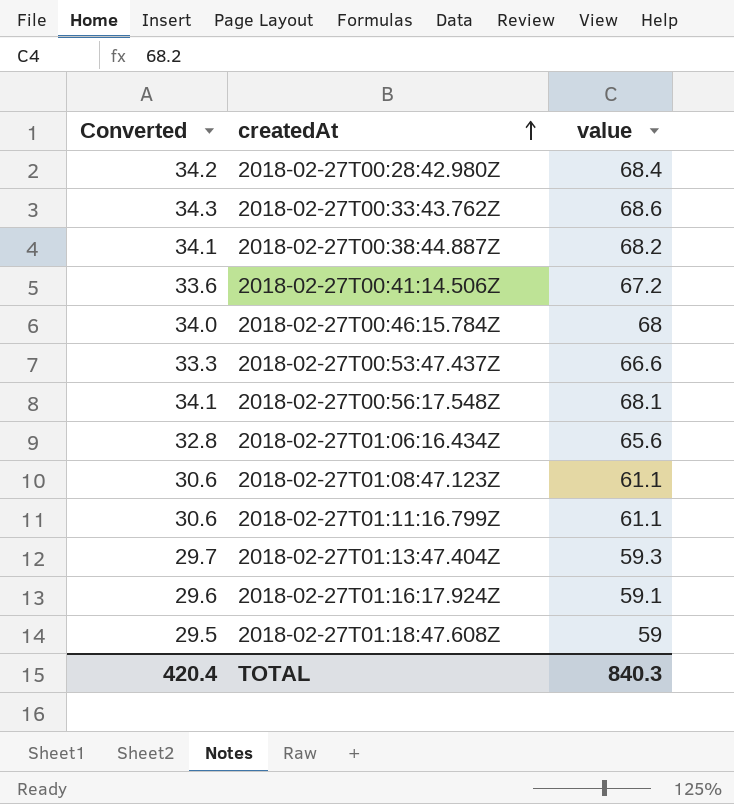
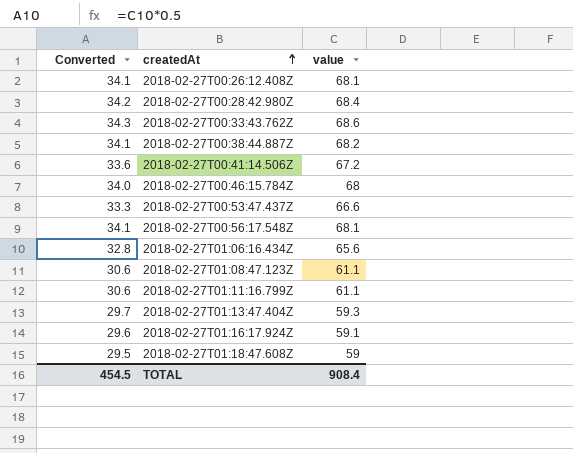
row 2018-02-27T00:26:12.408Z: none -> 34.1 | 68.1
TOTAL | Converted: 420.4 -> 454.5
TOTAL | value: 840.3 -> 908.4

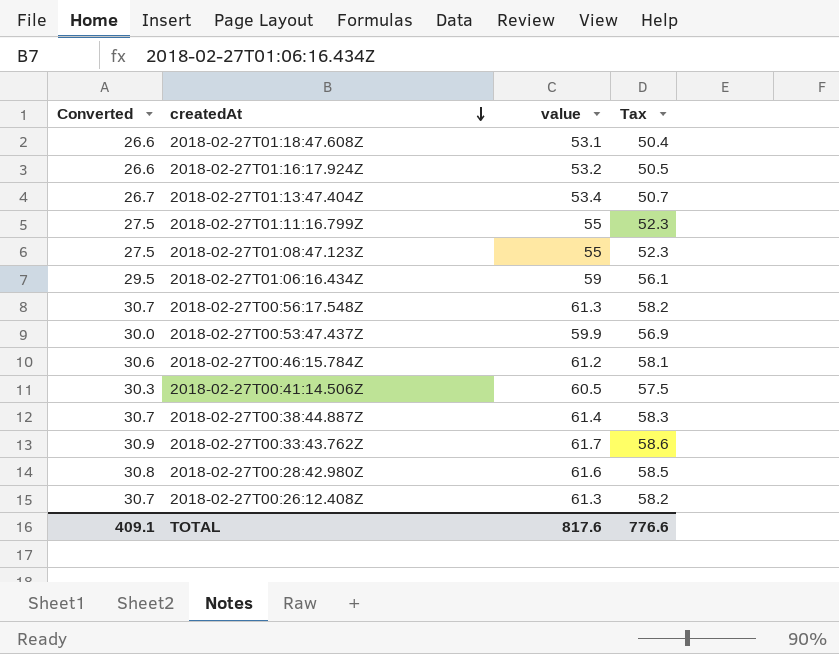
row order: createdAt ascending -> createdAt descending
column Tax | formula: none -> [value] * 0.95
2018-02-27T01:18:47.608Z | Converted: 29.5 -> 26.6
2018-02-27T01:18:47.608Z | value: 59 -> 53.1
2018-02-27T01:16:17.924Z | Converted: 29.6 -> 26.6
2018-02-27T01:16:17.924Z | value: 59.1 -> 53.2
2018-02-27T01:13:47.404Z | Converted: 29.7 -> 26.7
2018-02-27T01:13:47.404Z | value: 59.3 -> 53.4
2018-02-27T01:11:16.799Z | Converted: 30.6 -> 27.5
2018-02-27T01:11:16.799Z | value: 61.1 -> 55
2018-02-27T01:08:47.123Z | Converted: 30.6 -> 27.5
2018-02-27T01:08:47.123Z | value: 61.1 -> 55
2018-02-27T01:06:16.434Z | Converted: 32.8 -> 29.5
2018-02-27T01:06:16.434Z | value: 65.6 -> 59
2018-02-27T00:56:17.548Z | Converted: 34.1 -> 30.7
2018-02-27T00:56:17.548Z | value: 68.1 -> 61.3
2018-02-27T00:53:47.437Z | Converted: 33.3 -> 30.0
2018-02-27T00:53:47.437Z | value: 66.6 -> 59.9
2018-02-27T00:46:15.784Z | Converted: 34.0 -> 30.6
2018-02-27T00:46:15.784Z | value: 68 -> 61.2
2018-02-27T00:41:14.506Z | Converted: 33.6 -> 30.3
2018-02-27T00:41:14.506Z | value: 67.2 -> 60.5
2018-02-27T00:38:44.887Z | Converted: 34.1 -> 30.7
2018-02-27T00:38:44.887Z | value: 68.2 -> 61.4
2018-02-27T00:33:43.762Z | Converted: 34.3 -> 30.9
2018-02-27T00:33:43.762Z | value: 68.6 -> 61.7
2018-02-27T00:28:42.980Z | Converted: 34.2 -> 30.8
2018-02-27T00:28:42.980Z | value: 68.4 -> 61.6
2018-02-27T00:26:12.408Z | Converted: 34.1 -> 30.7
2018-02-27T00:26:12.408Z | value: 68.1 -> 61.3
TOTAL | Converted: 454.5 -> 409.1
TOTAL | value: 908.4 -> 817.6

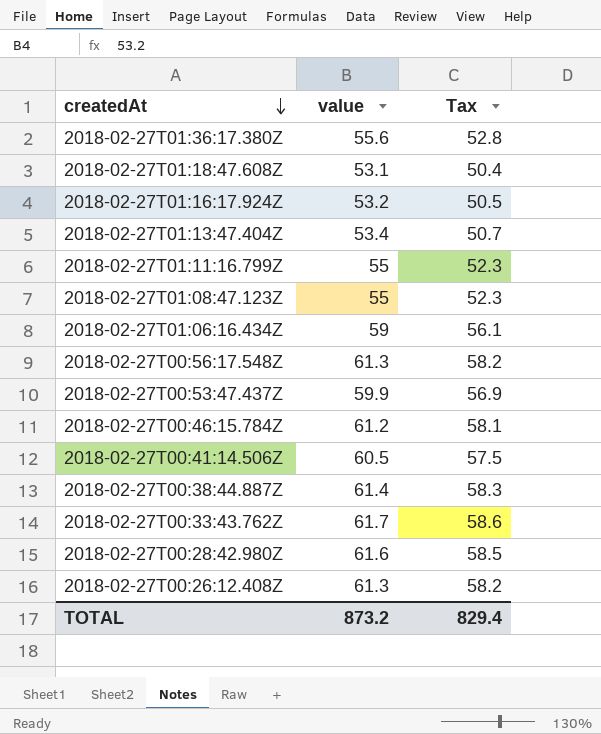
column Converted | formula: [value] * 0.5 -> none
row 2018-02-27T01:36:17.380Z: none -> 55.6 | 52.8
TOTAL | value: 817.6 -> 873.2
TOTAL | Tax: 776.6 -> 829.4

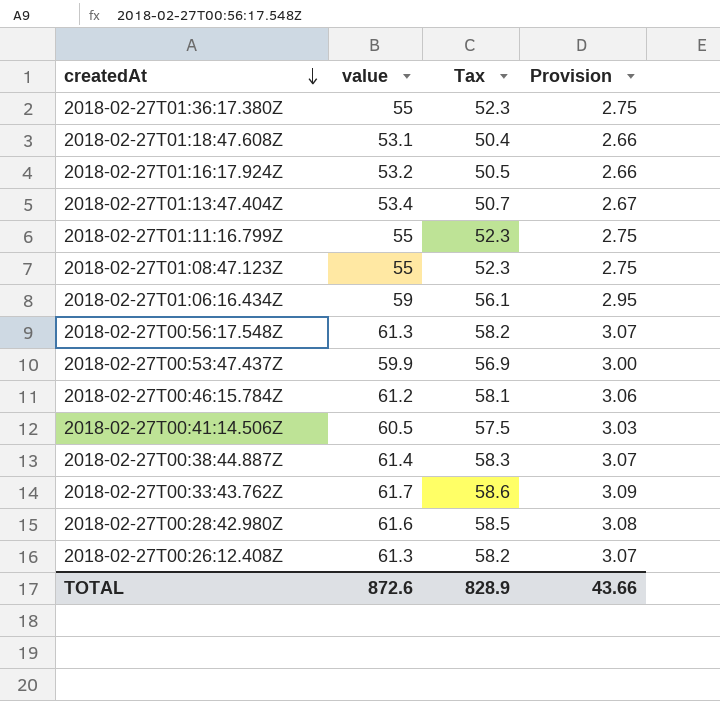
column Provision | formula: none -> [value] * 0.05
2018-02-27T01:36:17.380Z | value: 55.6 -> 55
2018-02-27T01:36:17.380Z | Tax: 52.8 -> 52.3
TOTAL | value: 873.2 -> 872.6
TOTAL | Tax: 829.4 -> 828.9

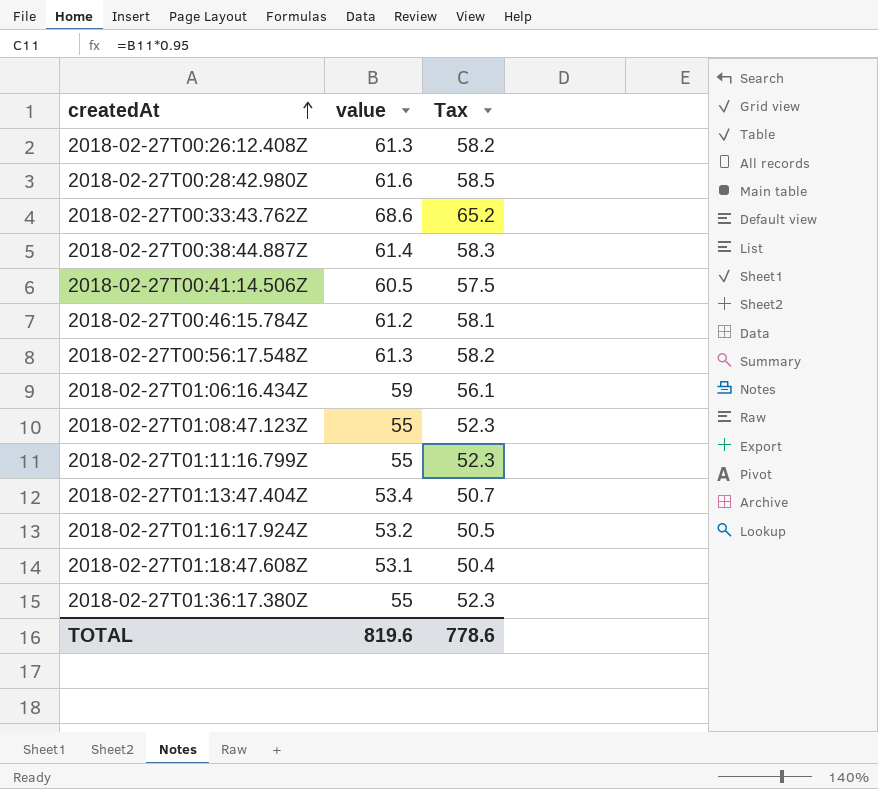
row order: createdAt descending -> createdAt ascending
column Provision | formula: [value] * 0.05 -> none
row 2018-02-27T00:53:47.437Z: 59.9 | 56.9 | 3.00 -> none
2018-02-27T00:33:43.762Z | value: 61.7 -> 68.6
2018-02-27T00:33:43.762Z | Tax: 58.6 -> 65.2
TOTAL | value: 872.6 -> 819.6
TOTAL | Tax: 828.9 -> 778.6

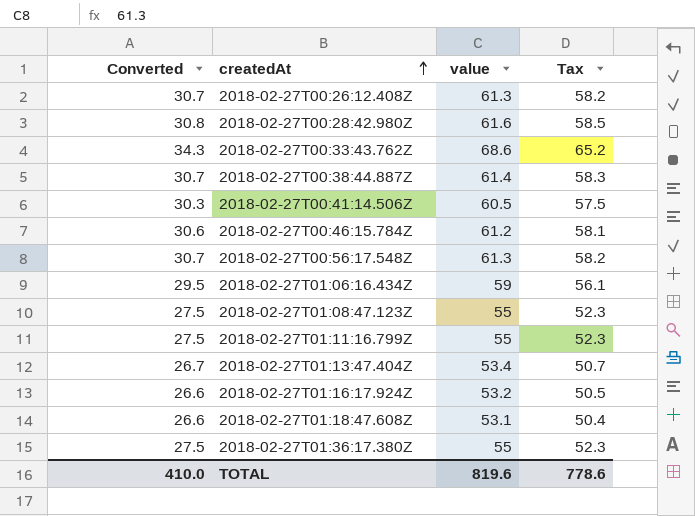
column Converted | formula: none -> [value] * 0.5

